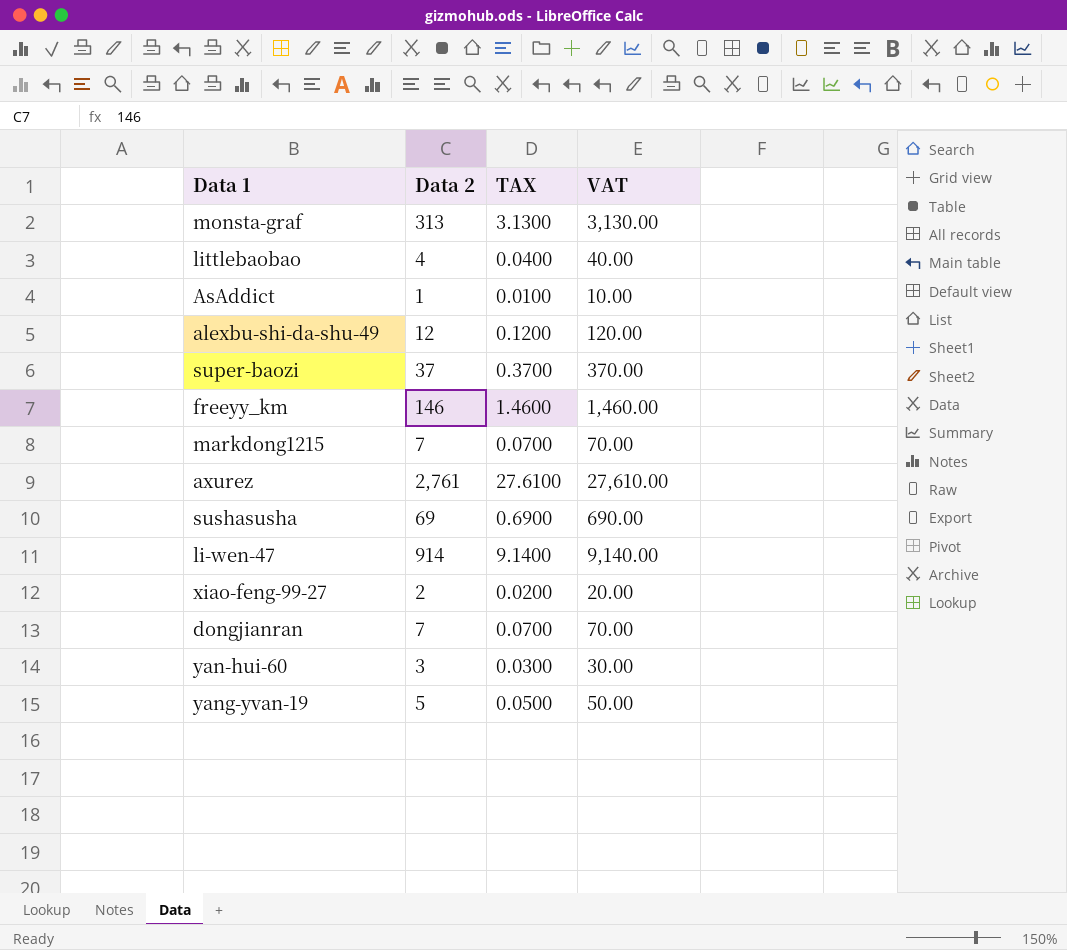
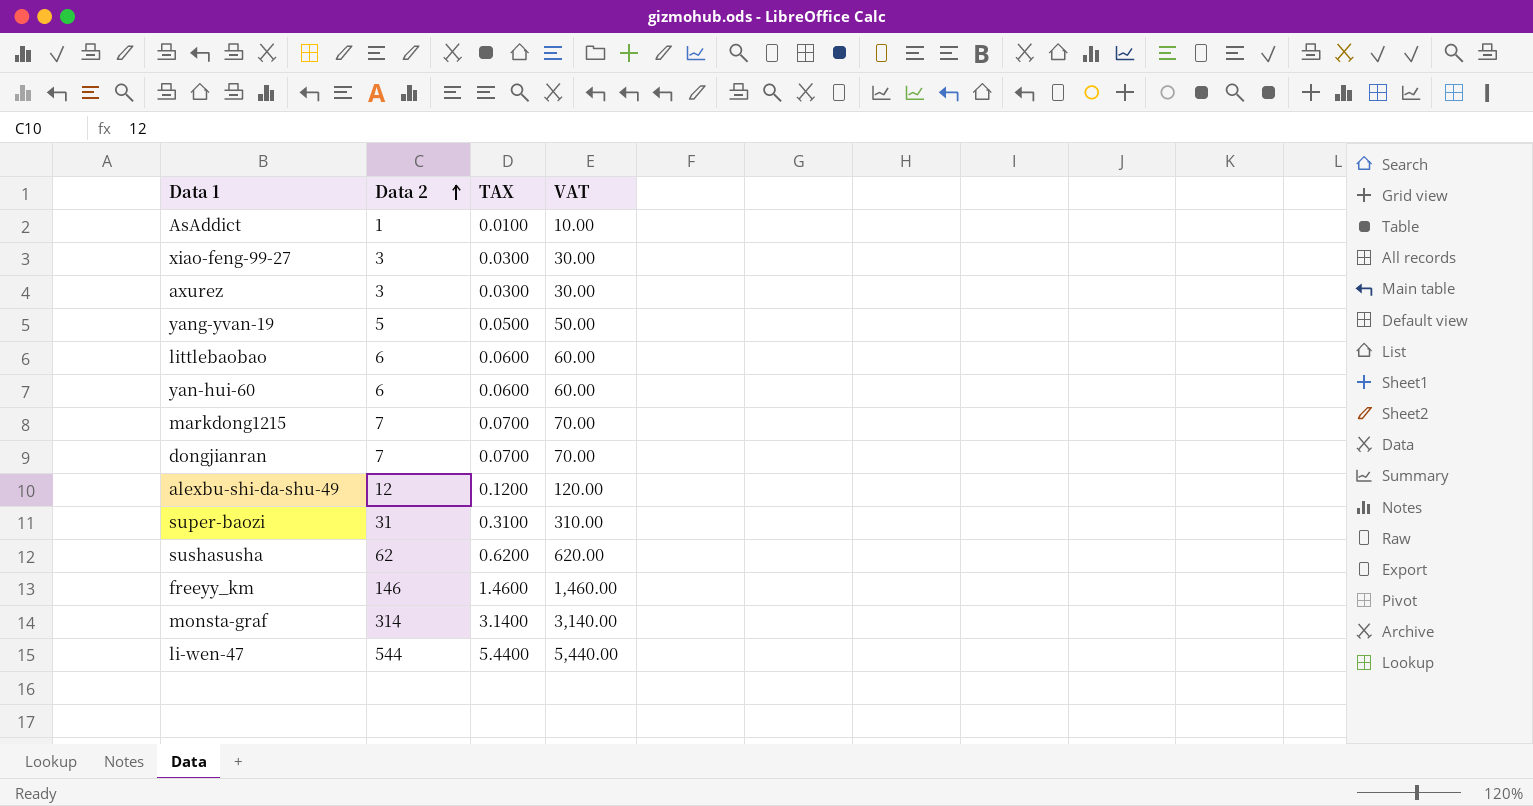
row order: none -> Data 2 ascending
xiao-feng-99-27 | Data 2: 2 -> 3
xiao-feng-99-27 | TAX: 0.0200 -> 0.0300
xiao-feng-99-27 | VAT: 20.00 -> 30.00
axurez | Data 2: 2,761 -> 3
axurez | TAX: 27.6100 -> 0.0300
axurez | VAT: 27,610.00 -> 30.00
littlebaobao | Data 2: 4 -> 6
littlebaobao | TAX: 0.0400 -> 0.0600
littlebaobao | VAT: 40.00 -> 60.00
yan-hui-60 | Data 2: 3 -> 6
yan-hui-60 | TAX: 0.0300 -> 0.0600
yan-hui-60 | VAT: 30.00 -> 60.00
super-baozi | Data 2: 37 -> 31
super-baozi | TAX: 0.3700 -> 0.3100
super-baozi | VAT: 370.00 -> 310.00
sushasusha | Data 2: 69 -> 62
sushasusha | TAX: 0.6900 -> 0.6200
sushasusha | VAT: 690.00 -> 620.00
monsta-graf | Data 2: 313 -> 314
monsta-graf | TAX: 3.1300 -> 3.1400
monsta-graf | VAT: 3,130.00 -> 3,140.00
li-wen-47 | Data 2: 914 -> 544
li-wen-47 | TAX: 9.1400 -> 5.4400
li-wen-47 | VAT: 9,140.00 -> 5,440.00

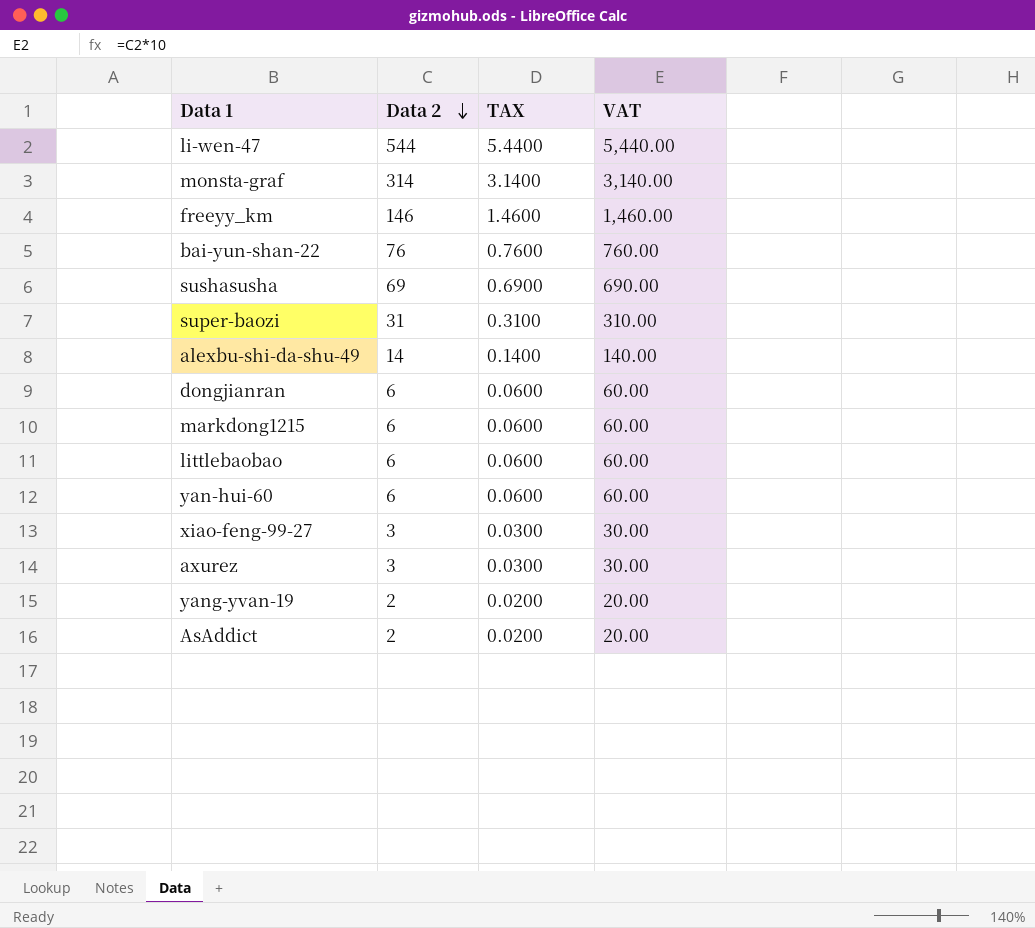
row order: Data 2 ascending -> Data 2 descending
row bai-yun-shan-22: none -> 76 | 0.7600 | 760.00
sushasusha | Data 2: 62 -> 69
sushasusha | TAX: 0.6200 -> 0.6900
sushasusha | VAT: 620.00 -> 690.00
alexbu-shi-da-shu-49 | Data 2: 12 -> 14
alexbu-shi-da-shu-49 | TAX: 0.1200 -> 0.1400
alexbu-shi-da-shu-49 | VAT: 120.00 -> 140.00
dongjianran | Data 2: 7 -> 6
dongjianran | TAX: 0.0700 -> 0.0600
dongjianran | VAT: 70.00 -> 60.00
markdong1215 | Data 2: 7 -> 6
markdong1215 | TAX: 0.0700 -> 0.0600
markdong1215 | VAT: 70.00 -> 60.00
yang-yvan-19 | Data 2: 5 -> 2
yang-yvan-19 | TAX: 0.0500 -> 0.0200
yang-yvan-19 | VAT: 50.00 -> 20.00
AsAddict | Data 2: 1 -> 2
AsAddict | TAX: 0.0100 -> 0.0200
AsAddict | VAT: 10.00 -> 20.00

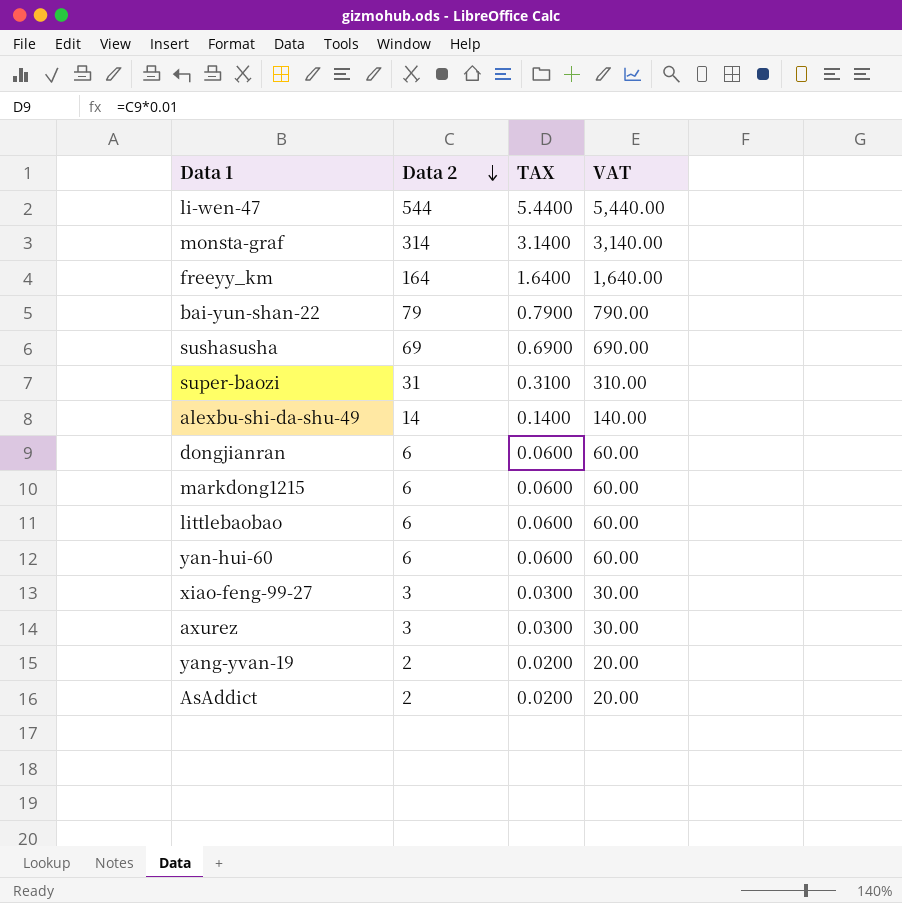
freeyy_km | Data 2: 146 -> 164
freeyy_km | TAX: 1.4600 -> 1.6400
freeyy_km | VAT: 1,460.00 -> 1,640.00
bai-yun-shan-22 | Data 2: 76 -> 79
bai-yun-shan-22 | TAX: 0.7600 -> 0.7900
bai-yun-shan-22 | VAT: 760.00 -> 790.00

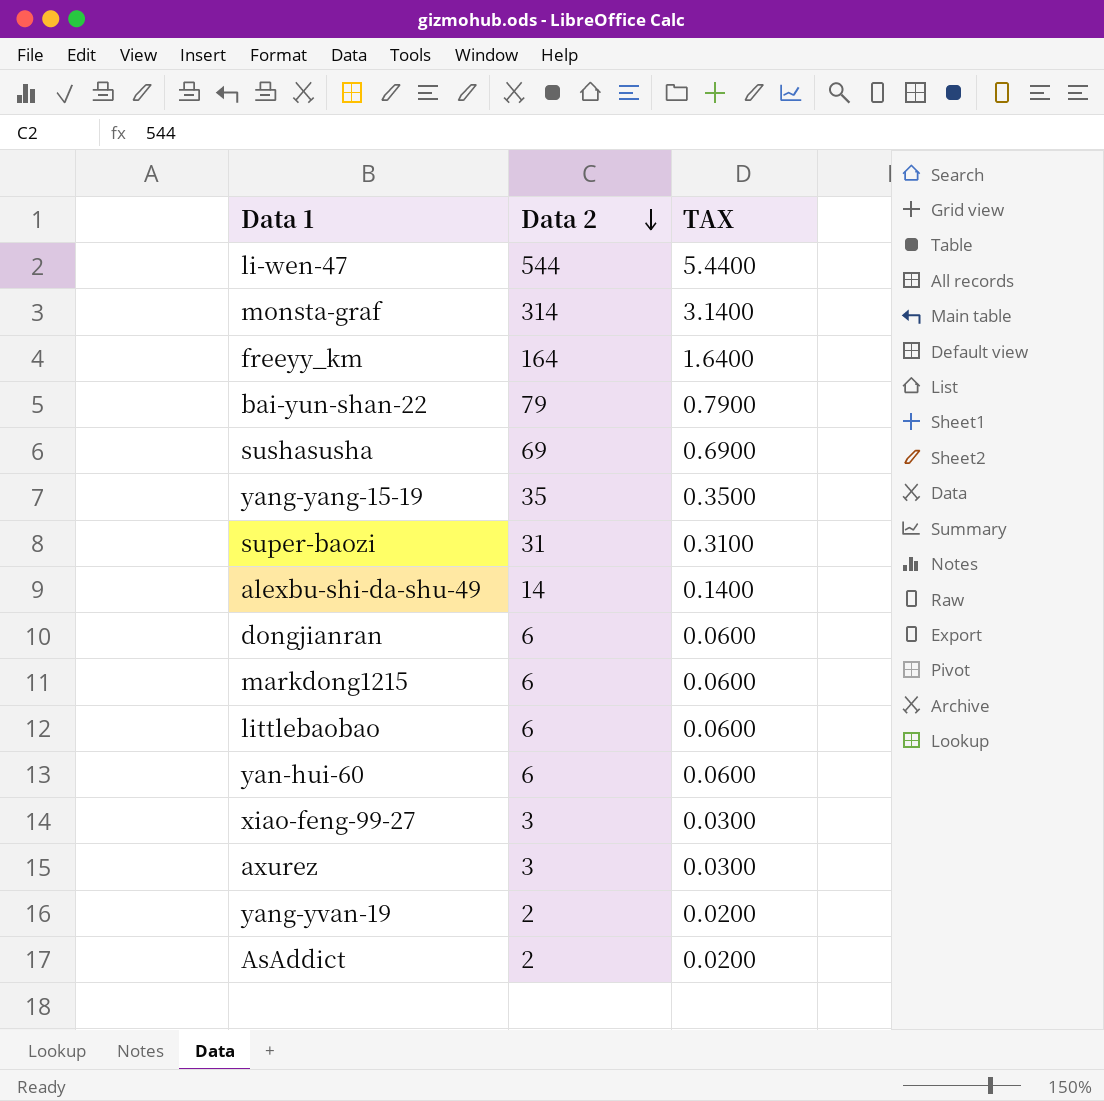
column VAT | formula: [Data 2] * 10 -> none
row yang-yang-15-19: none -> 35 | 0.3500

